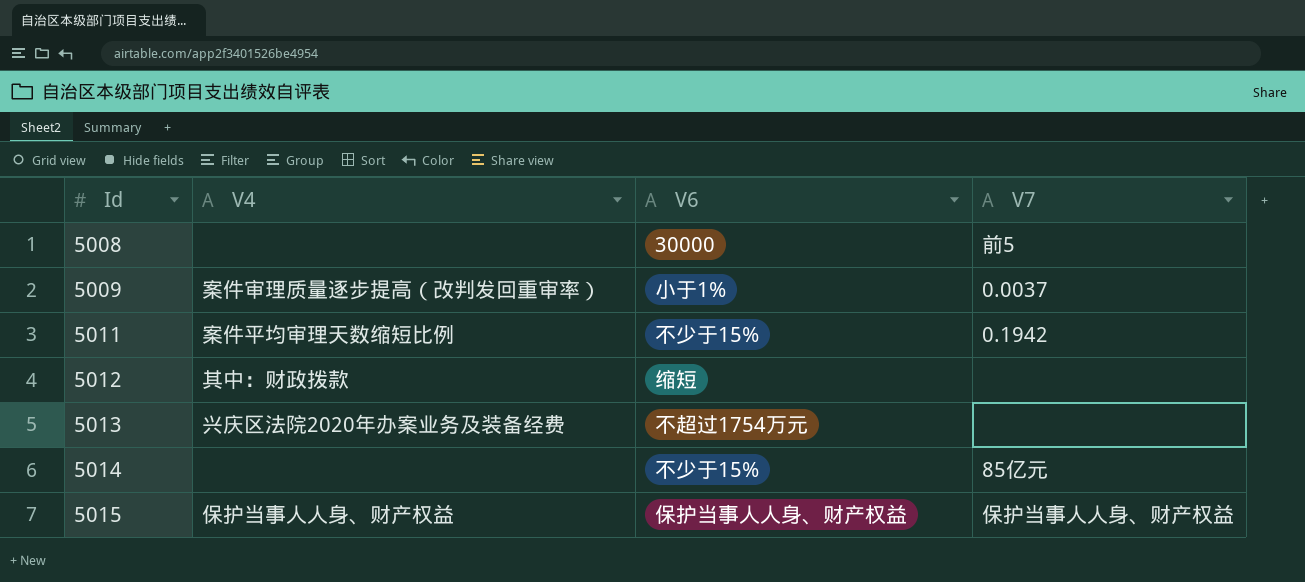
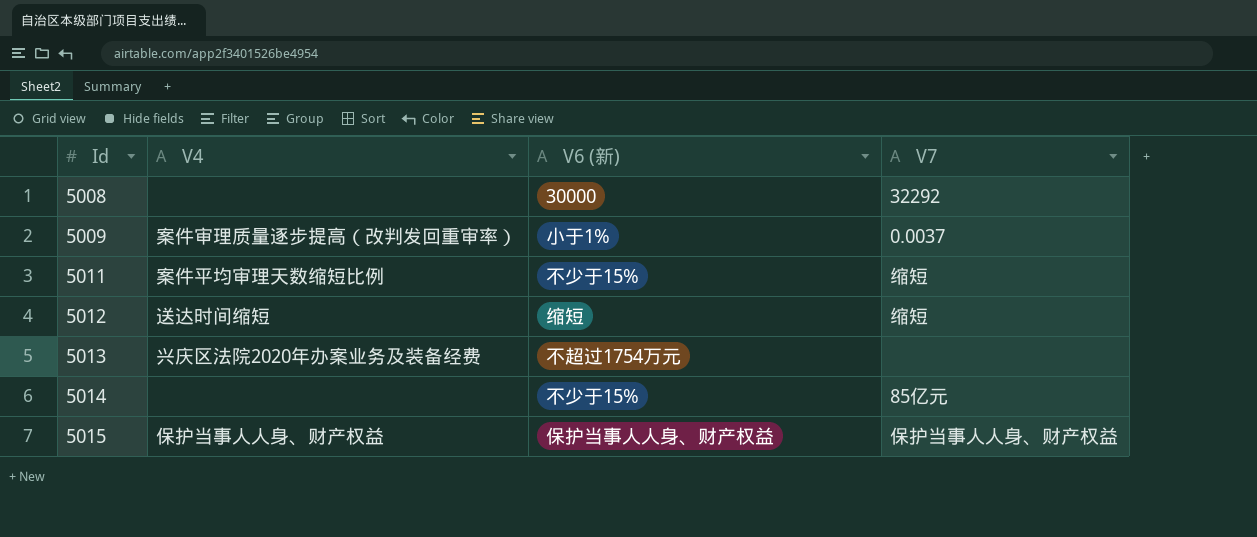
column name: V6 -> V6 (新)
5008 | V7: 前5 -> 32292
5011 | V7: 0.1942 -> 缩短
5012 | V4: 其中：财政拨款 -> 送达时间缩短
5012 | V7: none -> 缩短

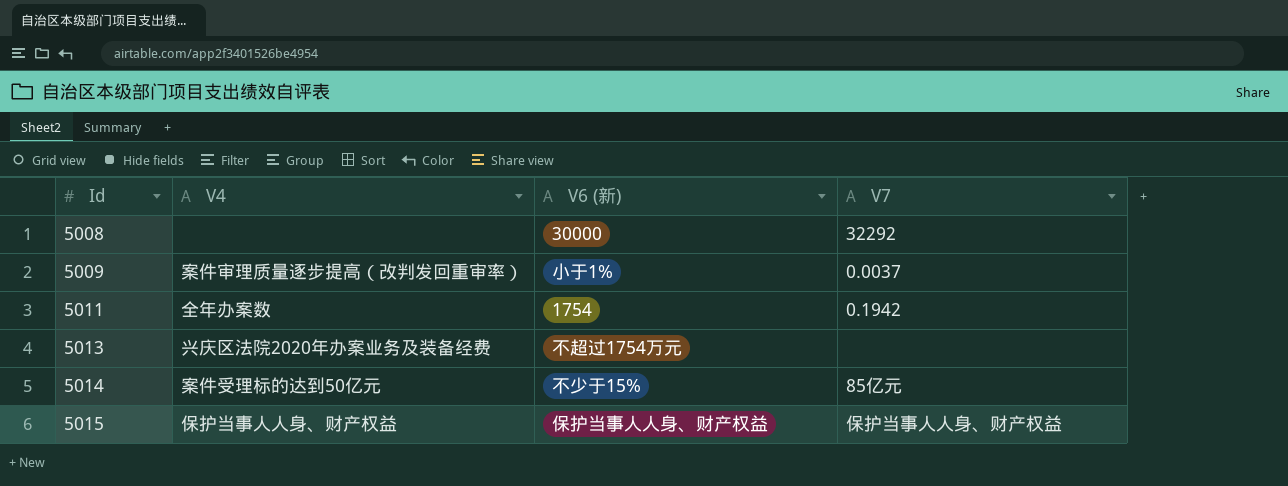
row 5012: 送达时间缩短 | 缩短 | 缩短 -> none
5011 | V4: 案件平均审理天数缩短比例 -> 全年办案数
5011 | V6 (新): 不少于15% -> 1754
5011 | V7: 缩短 -> 0.1942
5014 | V4: none -> 案件受理标的达到50亿元

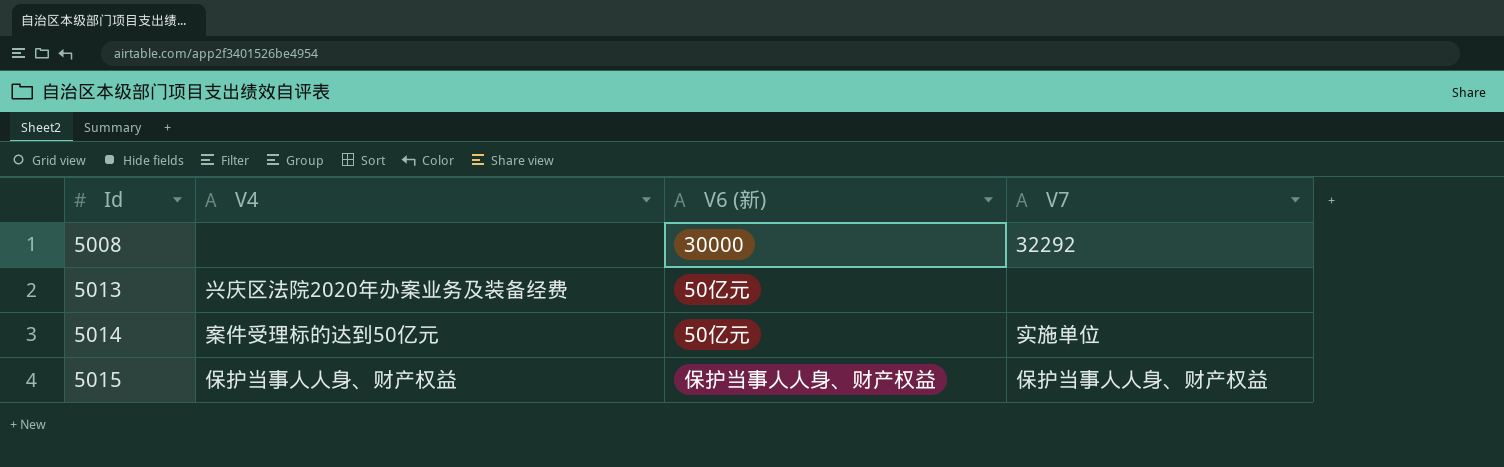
row 5009: 案件审理质量逐步提高（改判发回重审率） | 小于1% | 0.0037 -> none
row 5011: 全年办案数 | 1754 | 0.1942 -> none
5013 | V6 (新): 不超过1754万元 -> 50亿元
5014 | V6 (新): 不少于15% -> 50亿元
5014 | V7: 85亿元 -> 实施单位

